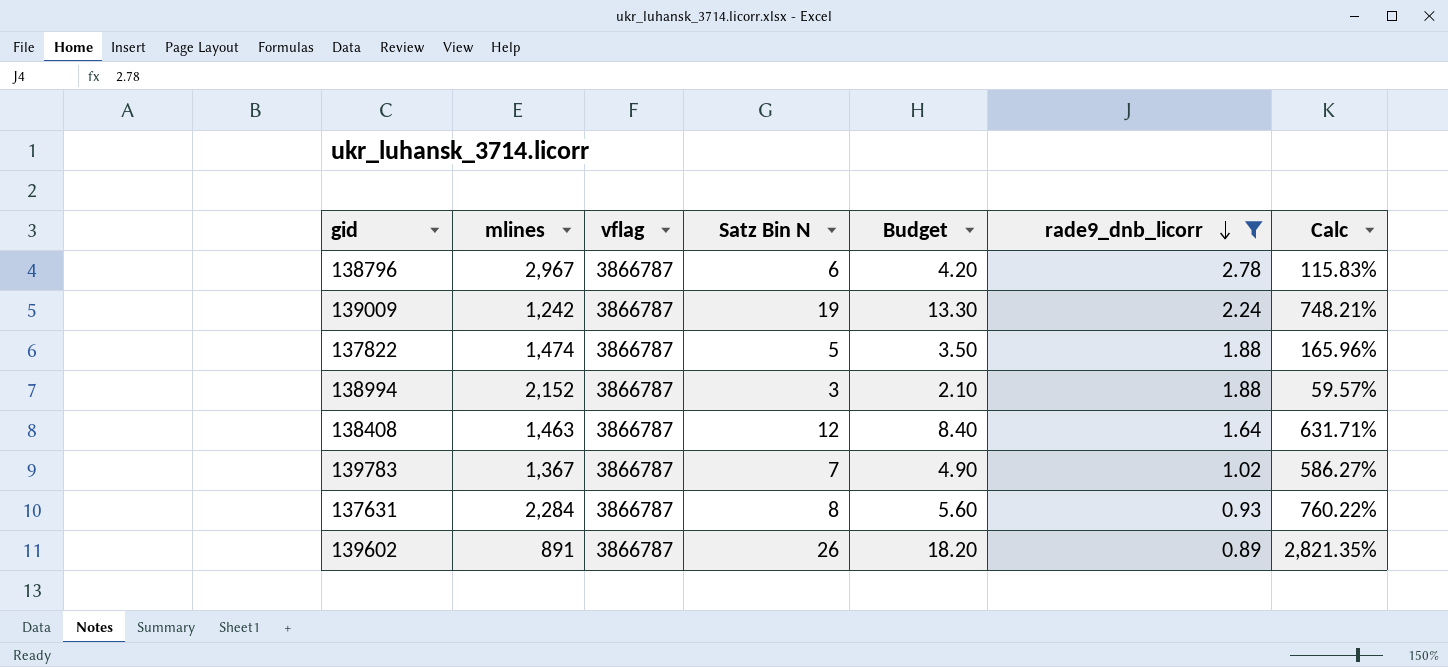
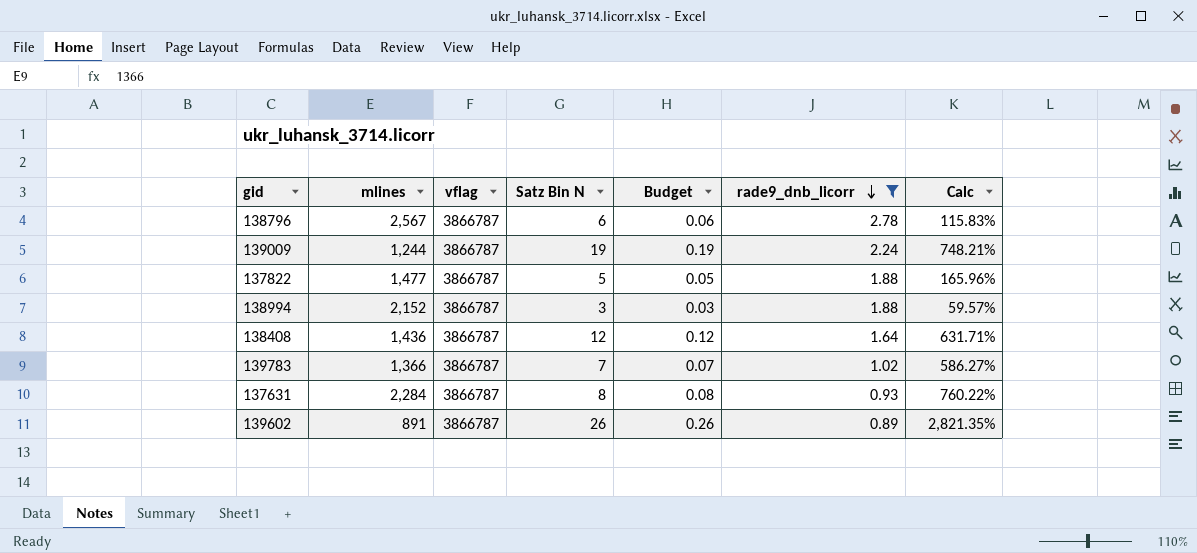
column Budget | formula: [Satz Bin N] * 0.7 -> [Satz Bin N] * 0.01
138796 | mlines: 2,967 -> 2,567
139009 | mlines: 1,242 -> 1,244
137822 | mlines: 1,474 -> 1,477
138408 | mlines: 1,463 -> 1,436
139783 | mlines: 1,367 -> 1,366

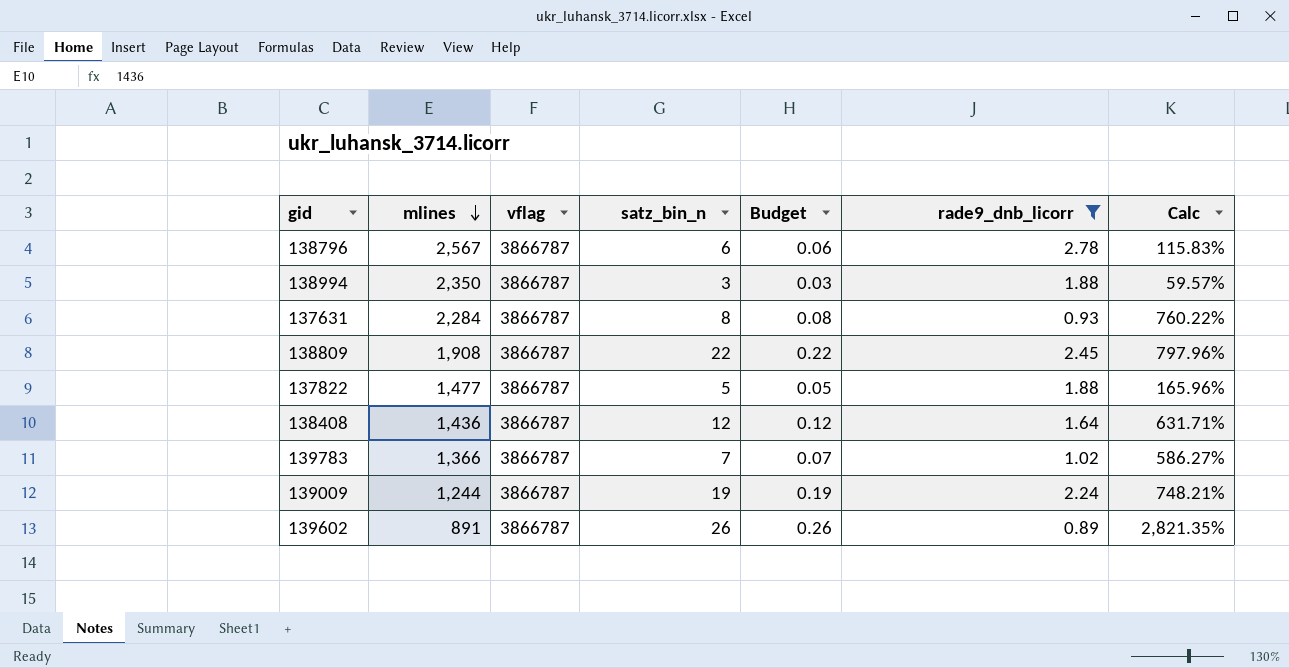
row order: rade9_dnb_licorr descending -> mlines descending
column name: Satz Bin N -> satz_bin_n
138994 | mlines: 2,152 -> 2,350
row 138809: none -> 1,908 | 3866787 | 22 | 0.22 | 2.45 | 797.96%

